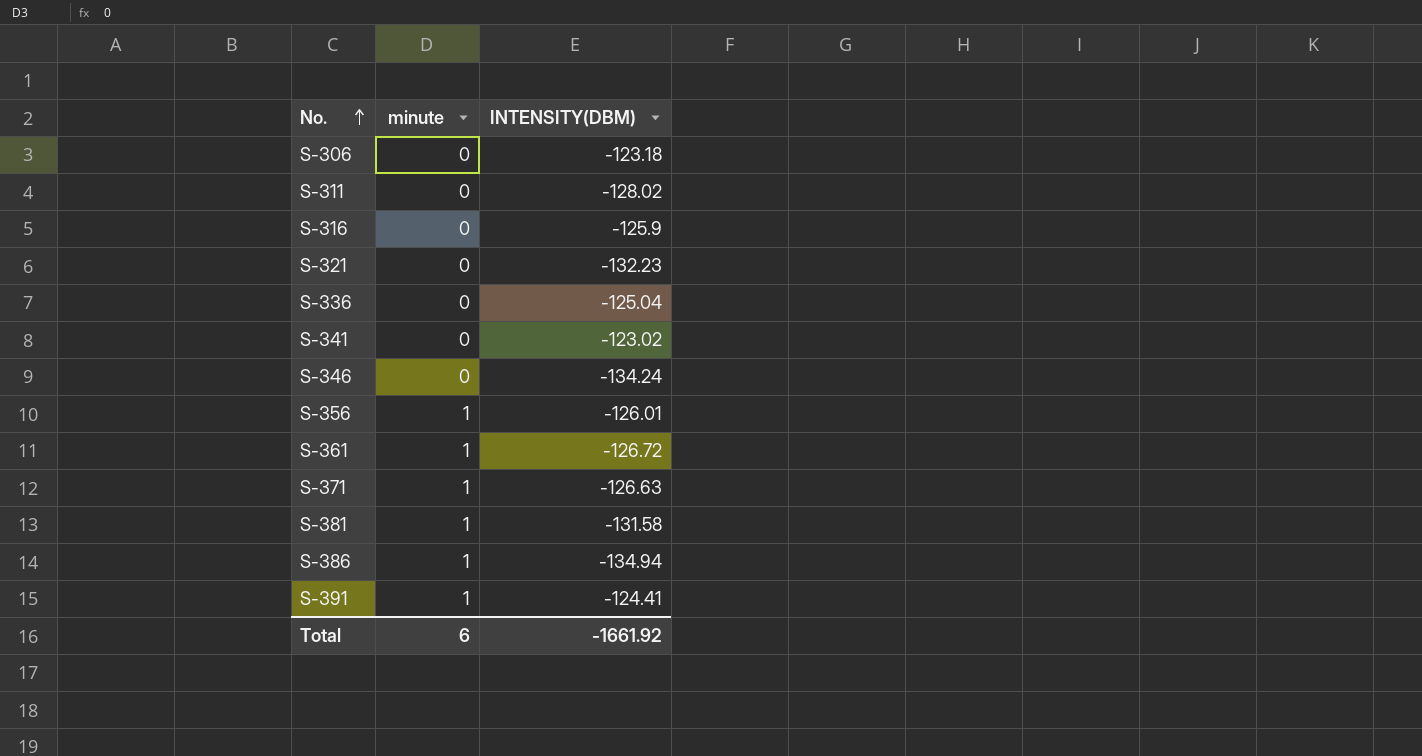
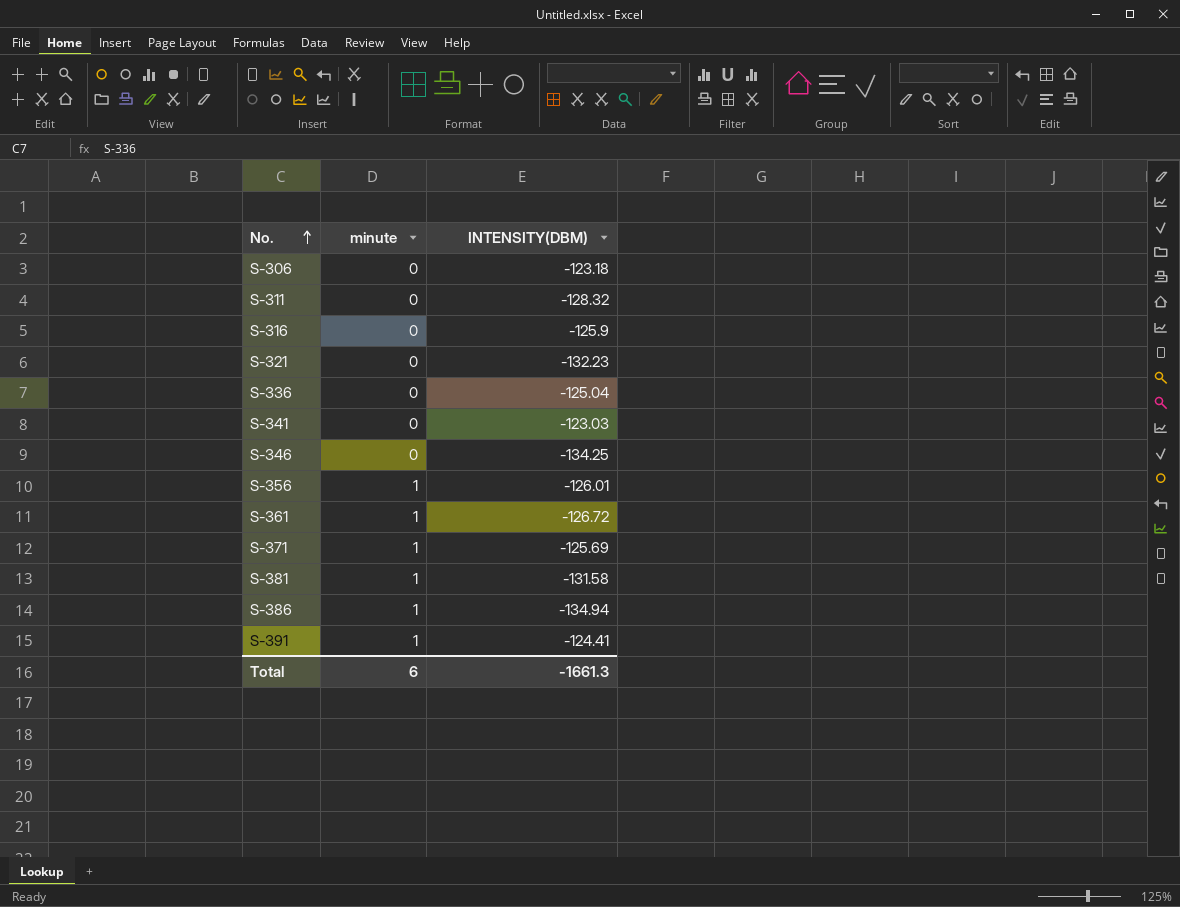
S-311 | INTENSITY(DBM): -128.02 -> -128.32
S-341 | INTENSITY(DBM): -123.02 -> -123.03
S-346 | INTENSITY(DBM): -134.24 -> -134.25
S-371 | INTENSITY(DBM): -126.63 -> -125.69
Total | INTENSITY(DBM): -1661.92 -> -1661.3

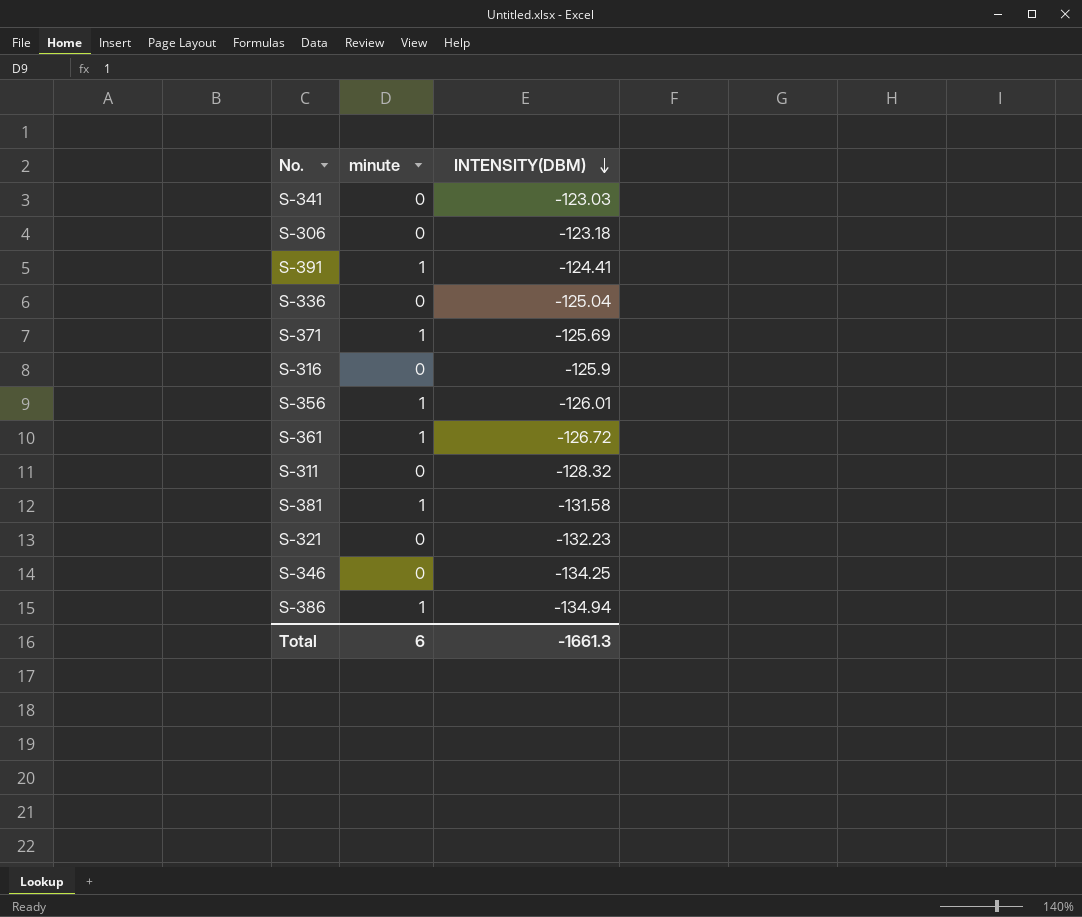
row order: No. ascending -> INTENSITY(DBM) descending

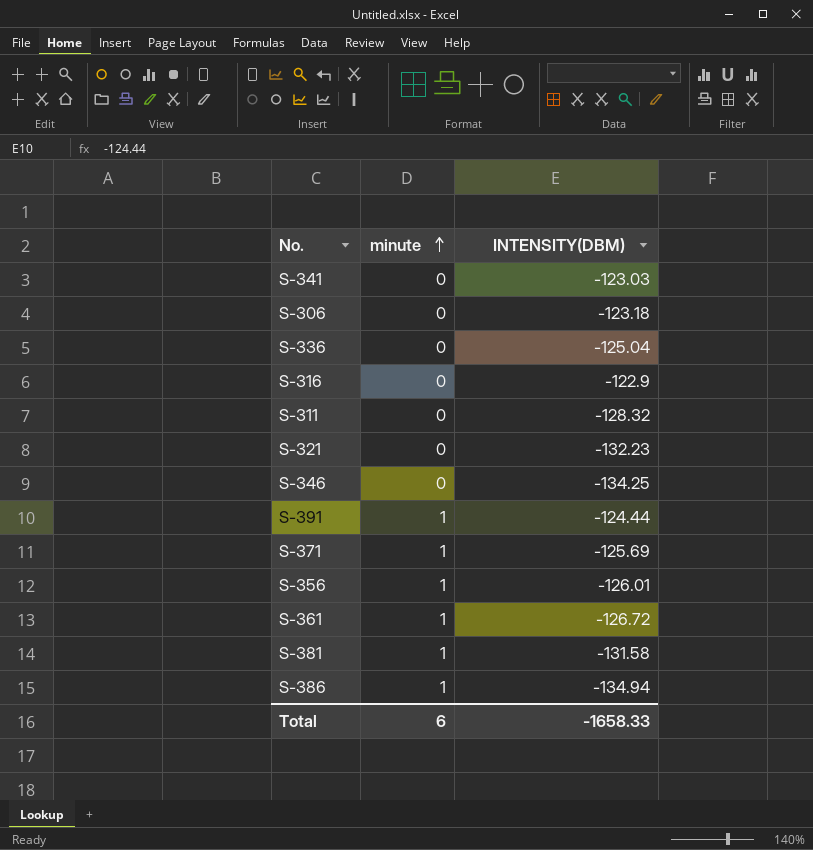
row order: INTENSITY(DBM) descending -> minute ascending
S-316 | INTENSITY(DBM): -125.9 -> -122.9
S-391 | INTENSITY(DBM): -124.41 -> -124.44
Total | INTENSITY(DBM): -1661.3 -> -1658.33

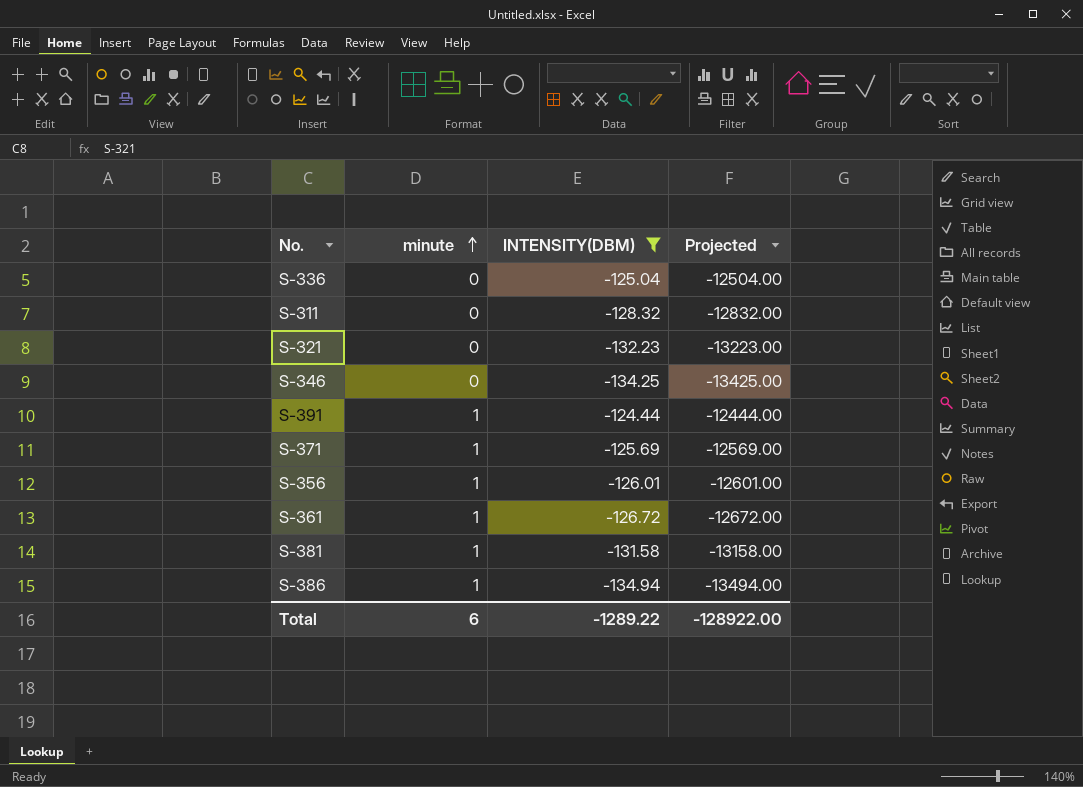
filter: none -> INTENSITY(DBM) <= -124.44
column Projected | formula: none -> [INTENSITY(DBM)] * 100
Total | INTENSITY(DBM): -1658.33 -> -1289.22

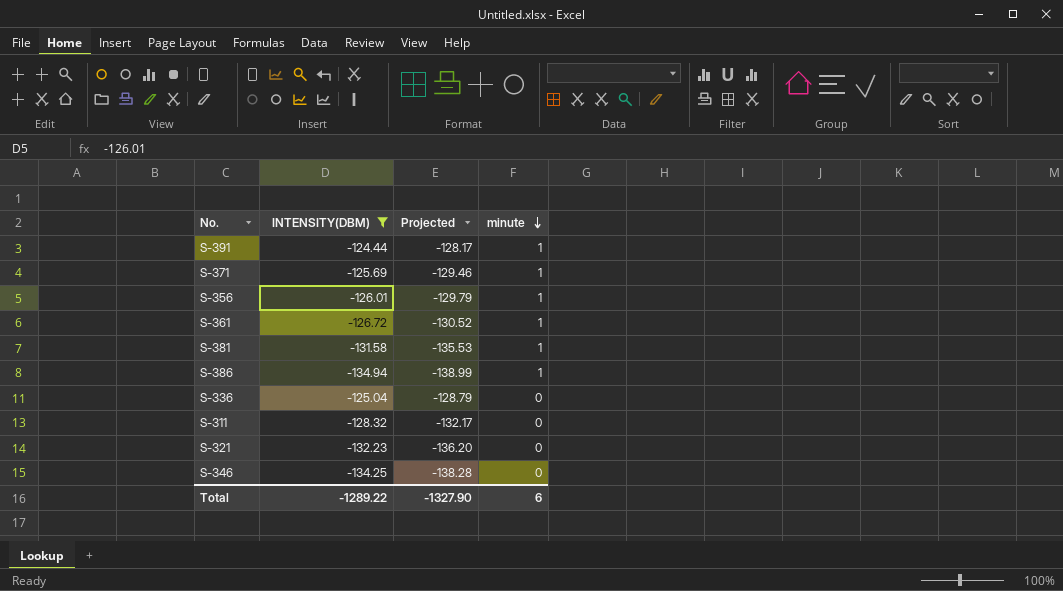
row order: minute ascending -> minute descending
column Projected | formula: [INTENSITY(DBM)] * 100 -> [INTENSITY(DBM)] * 1.03
column minute | position: 2 -> 4
Total | Projected: -128922.00 -> -1327.90

